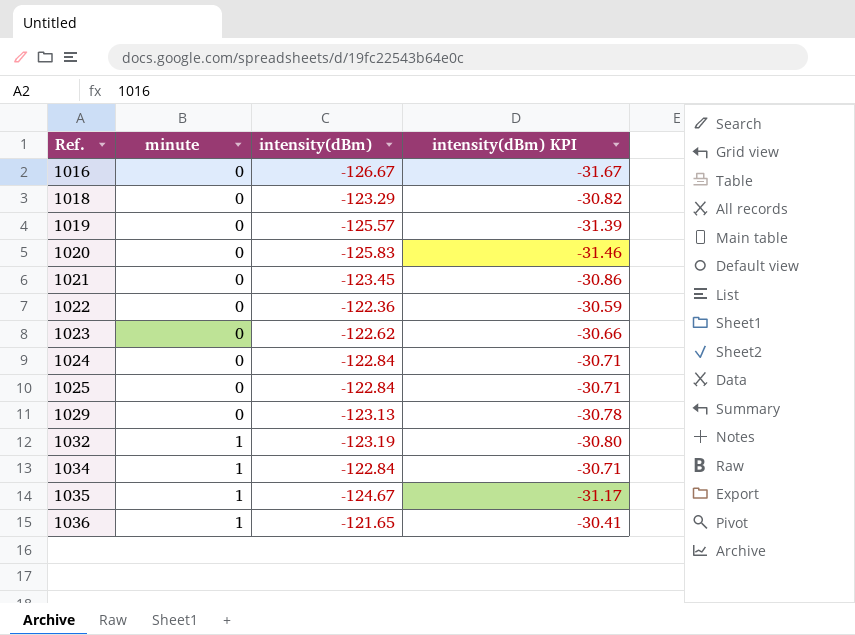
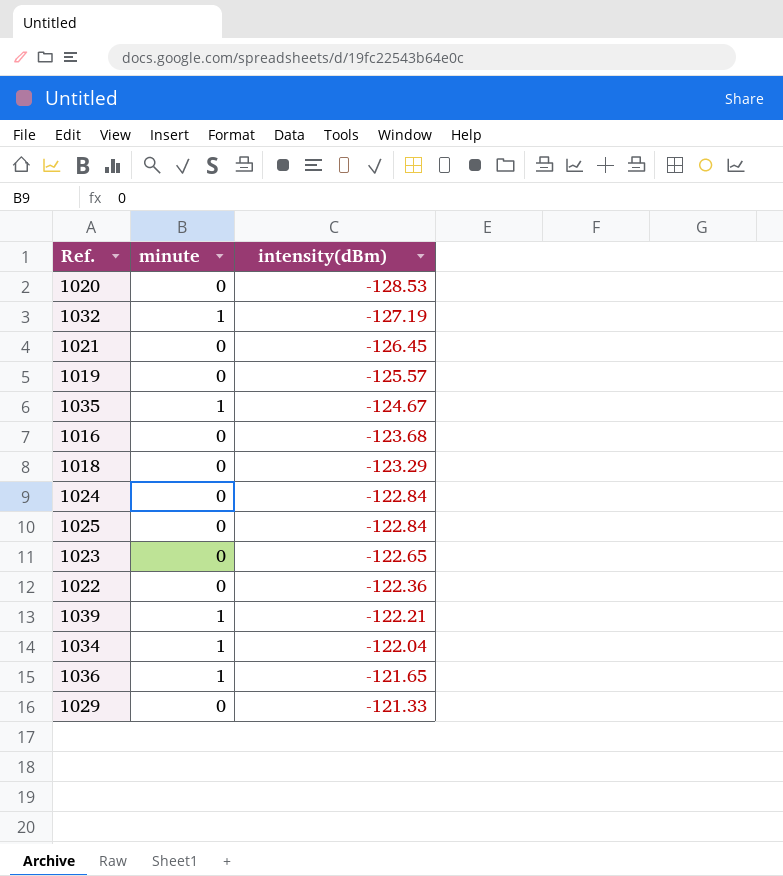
row order: Ref. ascending -> intensity(dBm) ascending
column intensity(dBm) KPI | formula: [intensity(dBm)] * 0.25 -> none
1020 | intensity(dBm): -125.83 -> -128.53
1032 | intensity(dBm): -123.19 -> -127.19
1021 | intensity(dBm): -123.45 -> -126.45
1016 | intensity(dBm): -126.67 -> -123.68
1023 | intensity(dBm): -122.62 -> -122.65
row 1039: none -> 1 | -122.21
1034 | intensity(dBm): -122.84 -> -122.04
1029 | intensity(dBm): -123.13 -> -121.33

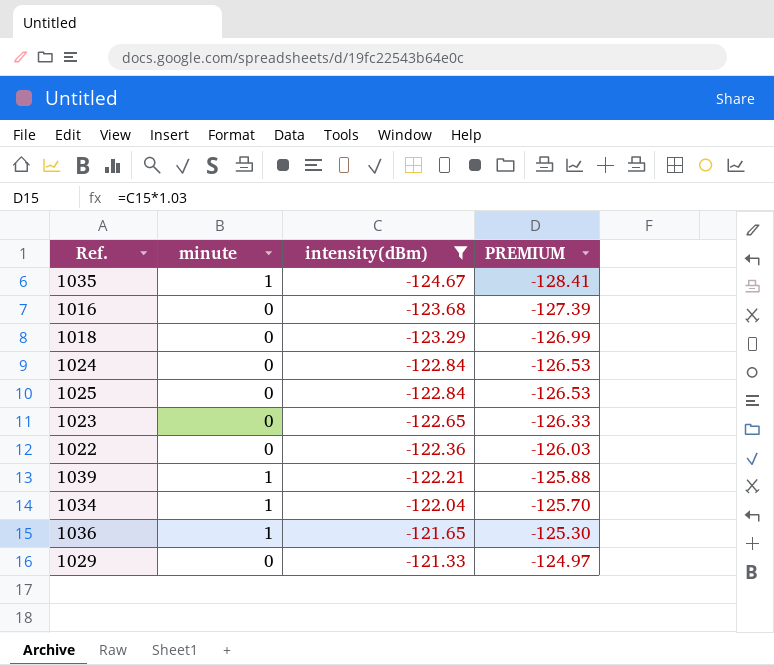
filter: none -> intensity(dBm) >= -124.67
column PREMIUM | formula: none -> [intensity(dBm)] * 1.03

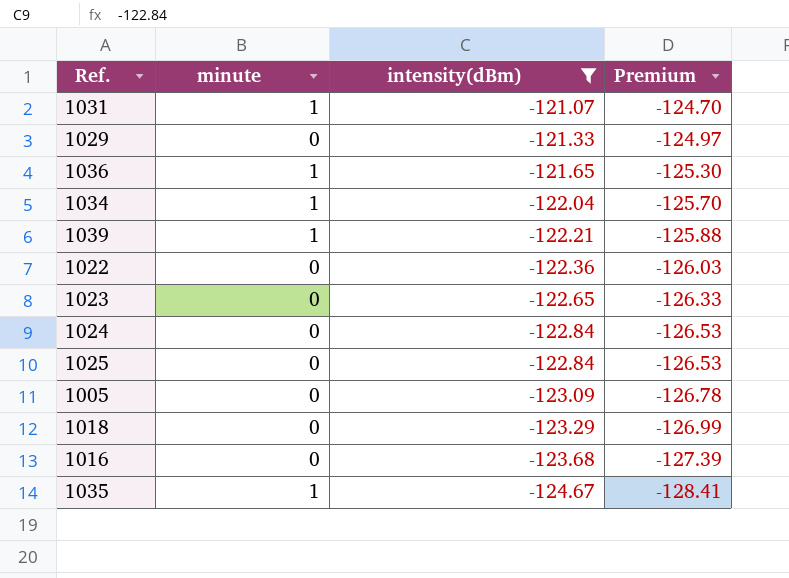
row order: intensity(dBm) ascending -> intensity(dBm) descending
column name: PREMIUM -> Premium
row 1031: none -> 1 | -121.07 | -124.70
row 1005: none -> 0 | -123.09 | -126.78

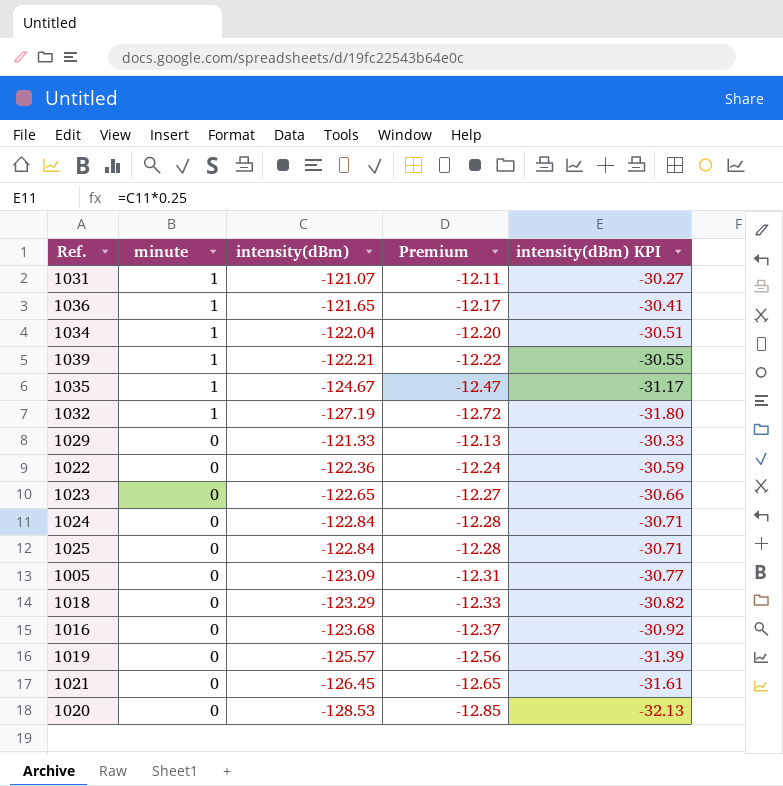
filter: intensity(dBm) >= -124.67 -> none
row order: intensity(dBm) descending -> minute descending
column Premium | formula: [intensity(dBm)] * 1.03 -> [intensity(dBm)] * 0.1
column intensity(dBm) KPI | formula: none -> [intensity(dBm)] * 0.25

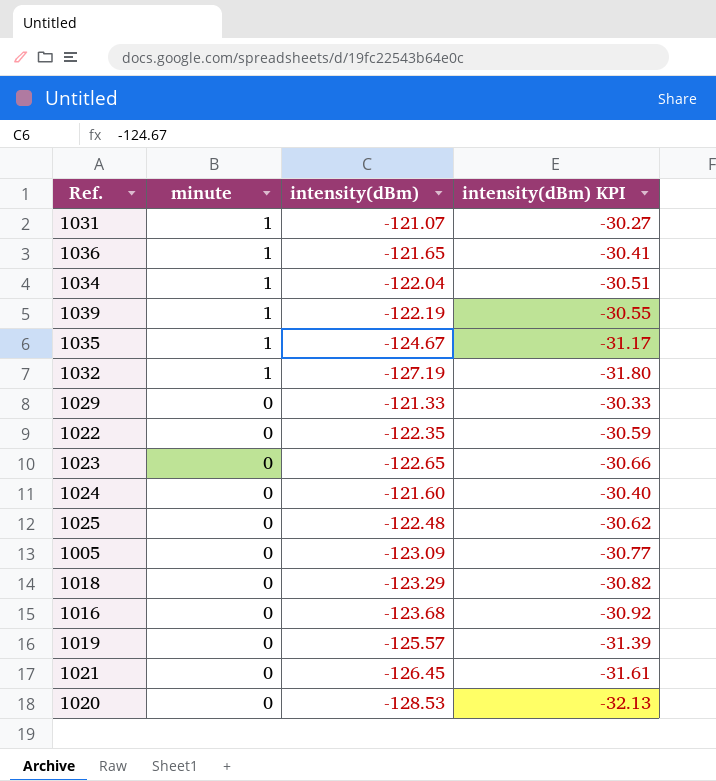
column Premium | formula: [intensity(dBm)] * 0.1 -> none
1039 | intensity(dBm): -122.21 -> -122.19
1022 | intensity(dBm): -122.36 -> -122.35
1024 | intensity(dBm): -122.84 -> -121.60
1024 | intensity(dBm) KPI: -30.71 -> -30.40
1025 | intensity(dBm): -122.84 -> -122.48
1025 | intensity(dBm) KPI: -30.71 -> -30.62

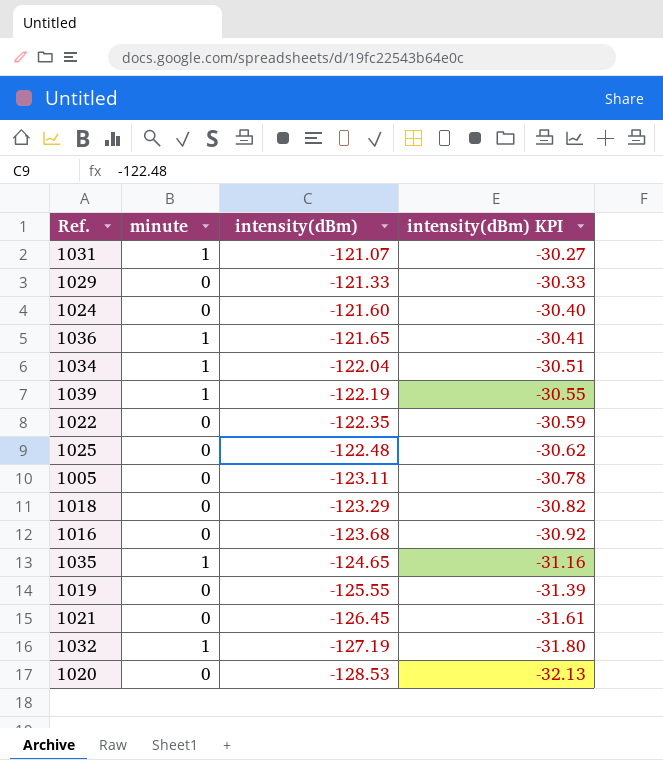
row order: minute descending -> intensity(dBm) descending
row 1023: 0 | -122.65 | -30.66 -> none
1005 | intensity(dBm): -123.09 -> -123.11
1005 | intensity(dBm) KPI: -30.77 -> -30.78
1035 | intensity(dBm): -124.67 -> -124.65
1035 | intensity(dBm) KPI: -31.17 -> -31.16
1019 | intensity(dBm): -125.57 -> -125.55

